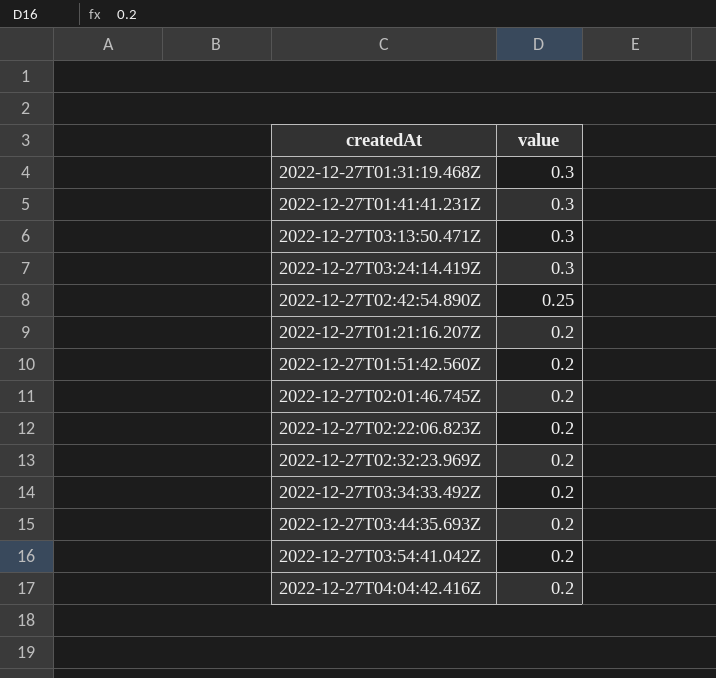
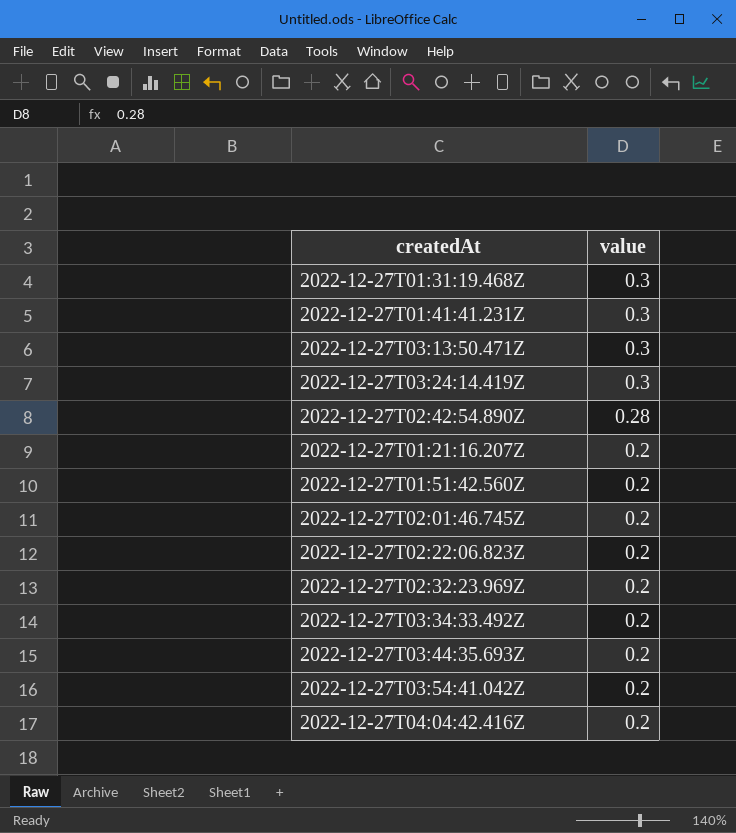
2022-12-27T02:42:54.890Z | value: 0.25 -> 0.28

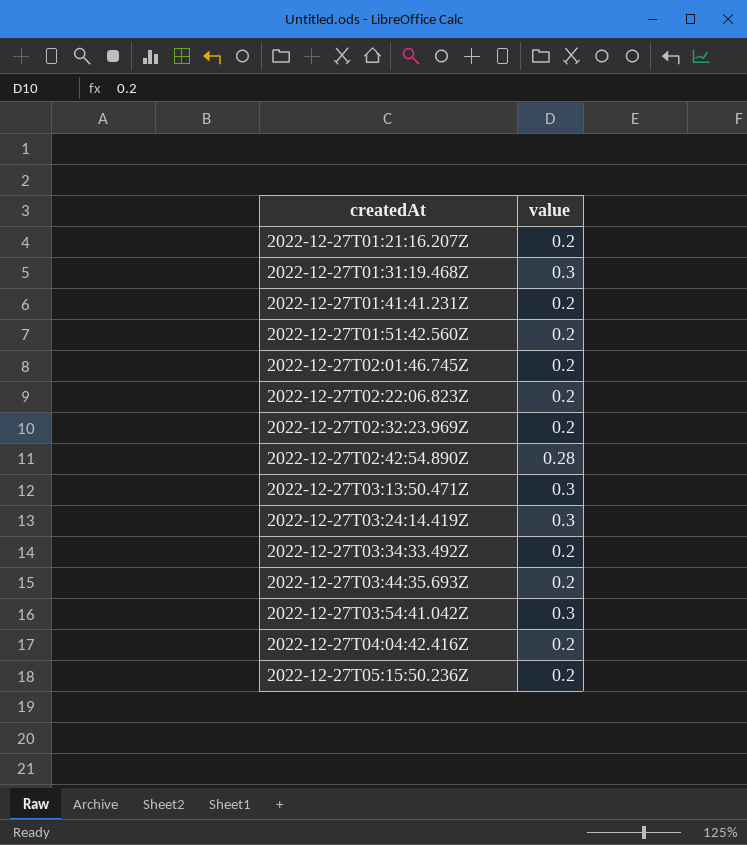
row order: value descending -> createdAt ascending
2022-12-27T01:41:41.231Z | value: 0.3 -> 0.2
2022-12-27T03:54:41.042Z | value: 0.2 -> 0.3
row 2022-12-27T05:15:50.236Z: none -> 0.2

